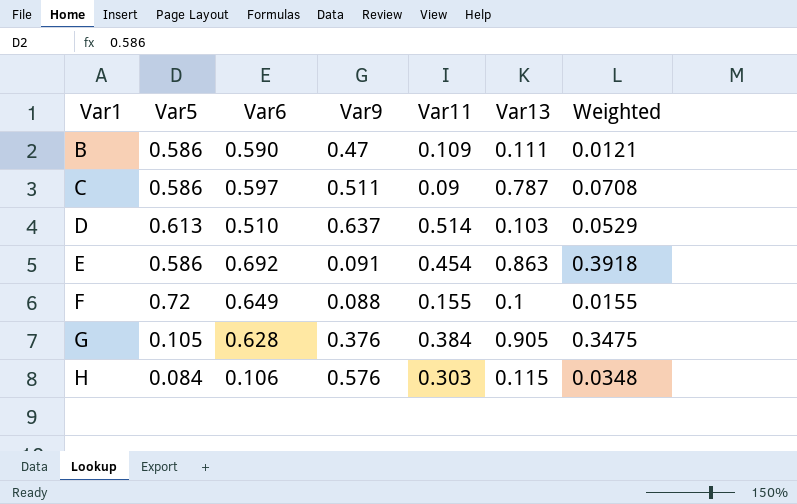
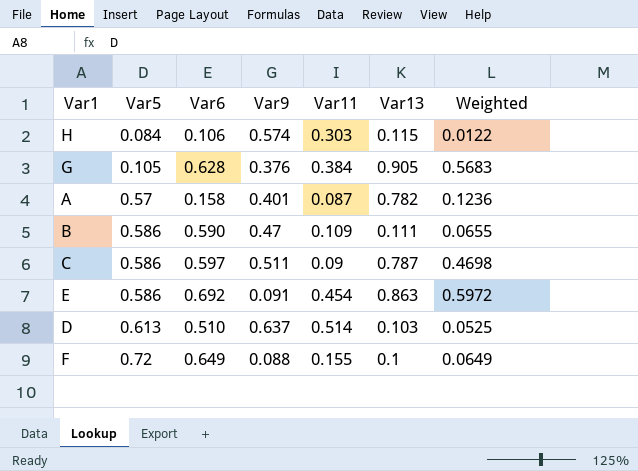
row order: Var1 ascending -> Var5 ascending
column Weighted | formula: [Var11] * [Var13] -> [Var6] * [Var13]
H | Var9: 0.576 -> 0.574
row A: none -> 0.57 | 0.158 | 0.401 | 0.087 | 0.782 | 0.1236

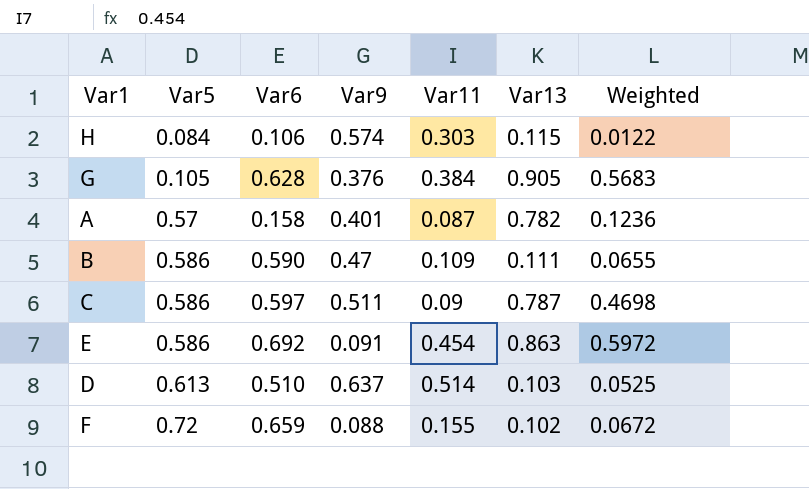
F | Var6: 0.649 -> 0.659
F | Var13: 0.1 -> 0.102
F | Weighted: 0.0649 -> 0.0672

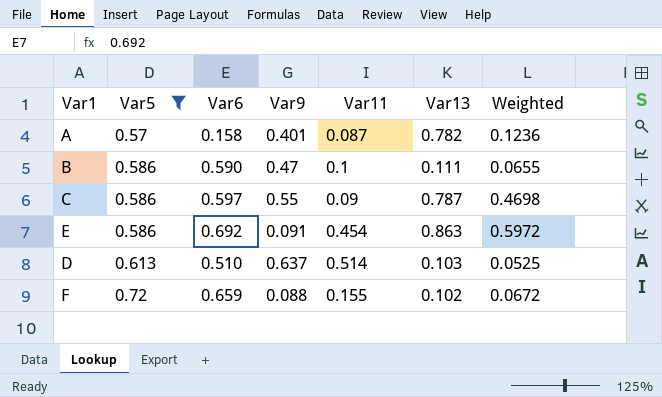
filter: none -> Var5 >= 0.57
B | Var11: 0.109 -> 0.1
C | Var9: 0.511 -> 0.55

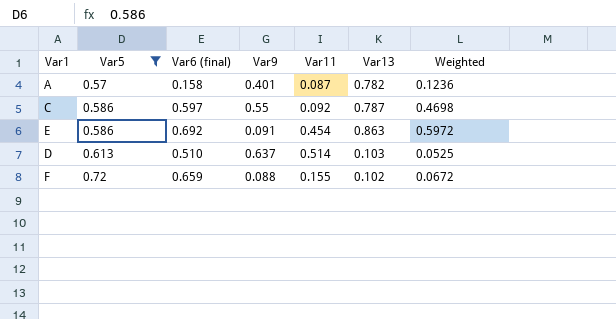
column name: Var6 -> Var6 (final)
row B: 0.586 | 0.590 | 0.47 | 0.1 | 0.111 | 0.0655 -> none
C | Var11: 0.09 -> 0.092

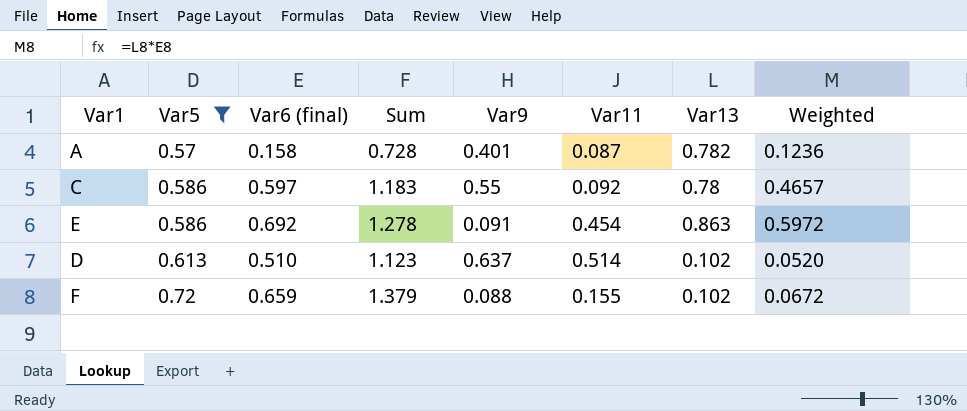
column Sum | formula: none -> [Var5] + [Var6 (final)]
C | Var13: 0.787 -> 0.78
C | Weighted: 0.4698 -> 0.4657
D | Var13: 0.103 -> 0.102
D | Weighted: 0.0525 -> 0.0520

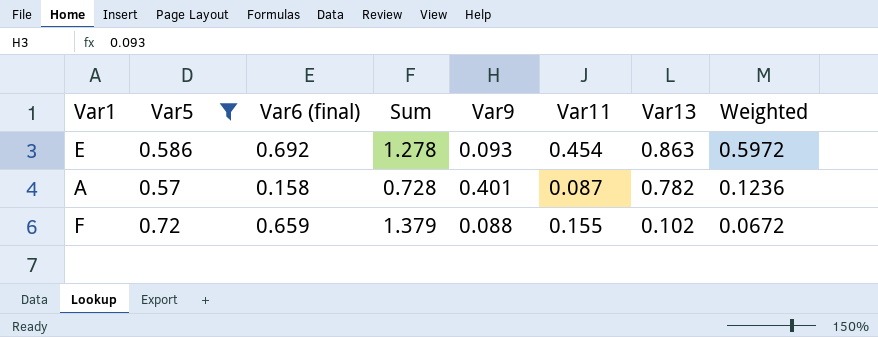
row order: Var5 ascending -> Var13 descending
row C: 0.586 | 0.597 | 1.183 | 0.55 | 0.092 | 0.78 | 0.4657 -> none
row D: 0.613 | 0.510 | 1.123 | 0.637 | 0.514 | 0.102 | 0.0520 -> none
E | Var9: 0.091 -> 0.093

